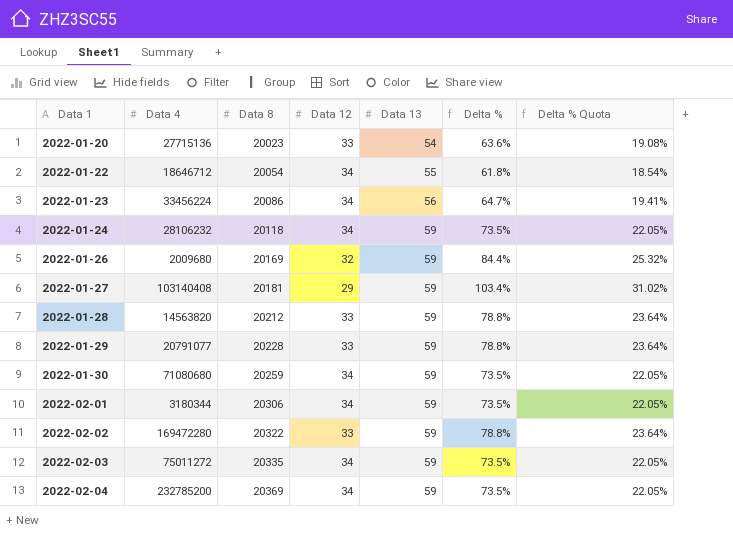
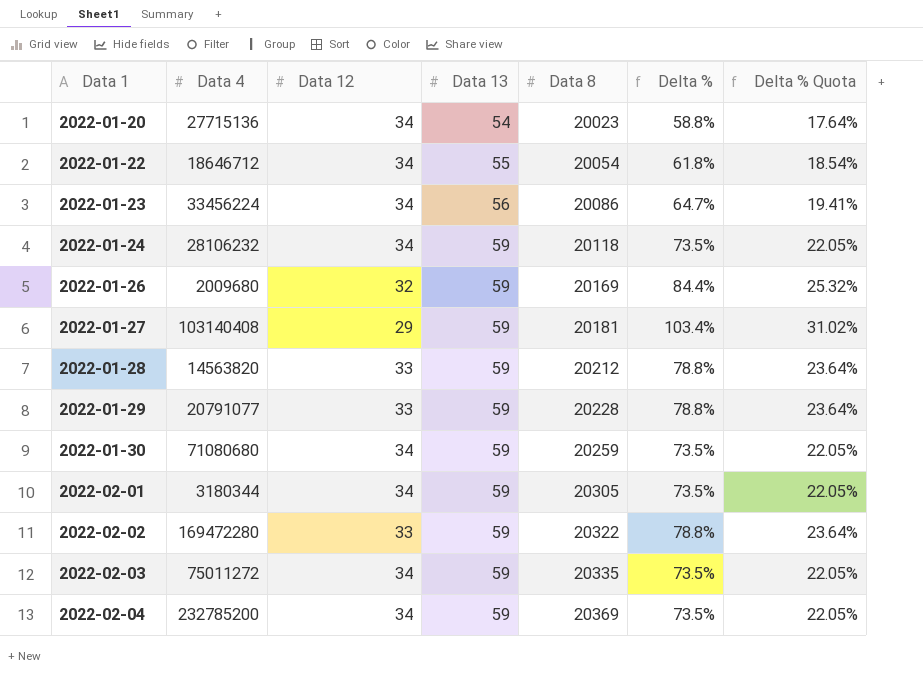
column Data 8 | position: 3 -> 5
2022-01-20 | Data 12: 33 -> 34
2022-01-20 | Delta %: 63.6% -> 58.8%
2022-01-20 | Delta % Quota: 19.08% -> 17.64%
2022-02-01 | Data 8: 20306 -> 20305

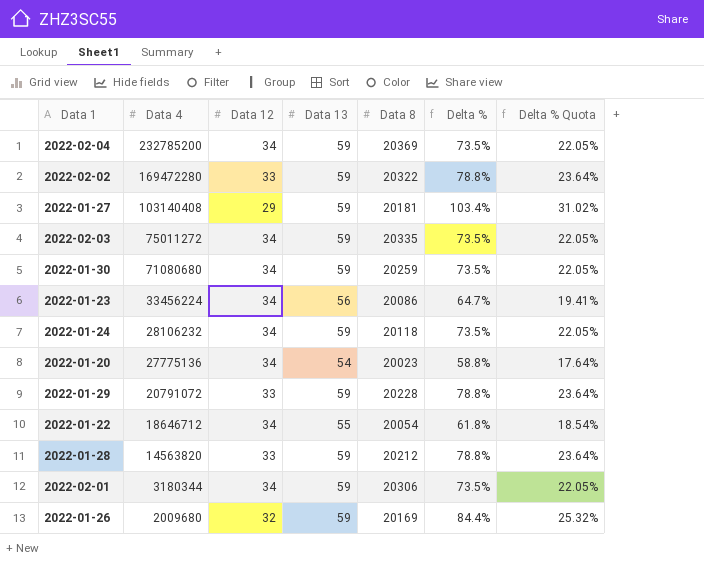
row order: Data 1 ascending -> Data 4 descending
2022-01-20 | Data 4: 27715136 -> 27775136
2022-01-29 | Data 4: 20791077 -> 20791072
2022-02-01 | Data 8: 20305 -> 20306

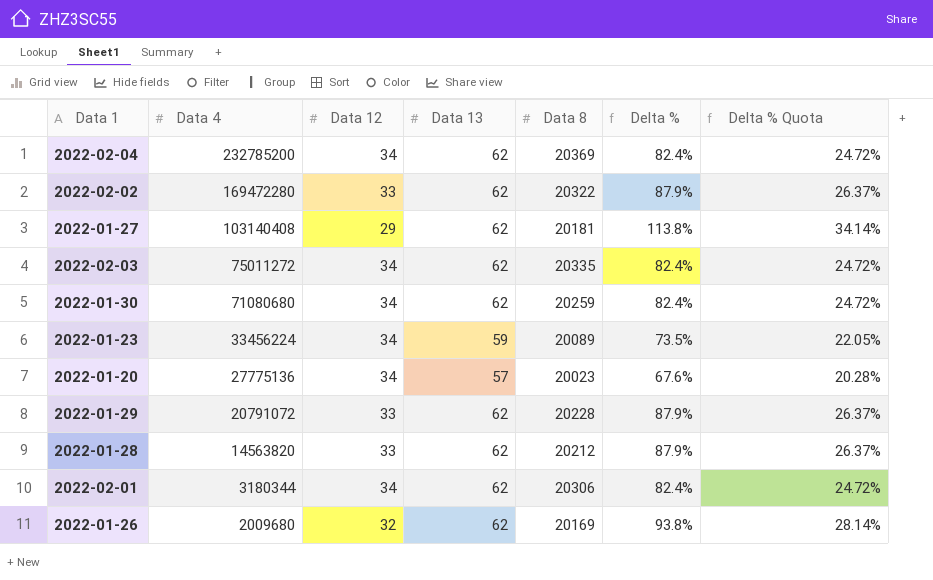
row 2022-01-24: 28106232 | 34 | 59 | 20118 | 73.5% | 22.05% -> none
row 2022-01-22: 18646712 | 34 | 55 | 20054 | 61.8% | 18.54% -> none
2022-02-04 | Data 13: 59 -> 62
2022-02-04 | Delta %: 73.5% -> 82.4%
2022-02-04 | Delta % Quota: 22.05% -> 24.72%
2022-02-02 | Data 13: 59 -> 62
2022-02-02 | Delta %: 78.8% -> 87.9%
2022-02-02 | Delta % Quota: 23.64% -> 26.37%
2022-01-27 | Data 13: 59 -> 62
2022-01-27 | Delta %: 103.4% -> 113.8%
2022-01-27 | Delta % Quota: 31.02% -> 34.14%
2022-02-03 | Data 13: 59 -> 62
2022-02-03 | Delta %: 73.5% -> 82.4%
2022-02-03 | Delta % Quota: 22.05% -> 24.72%
2022-01-30 | Data 13: 59 -> 62
2022-01-30 | Delta %: 73.5% -> 82.4%
2022-01-30 | Delta % Quota: 22.05% -> 24.72%
2022-01-23 | Data 13: 56 -> 59
2022-01-23 | Data 8: 20086 -> 20089
2022-01-23 | Delta %: 64.7% -> 73.5%
2022-01-23 | Delta % Quota: 19.41% -> 22.05%
2022-01-20 | Data 13: 54 -> 57
2022-01-20 | Delta %: 58.8% -> 67.6%
2022-01-20 | Delta % Quota: 17.64% -> 20.28%
2022-01-29 | Data 13: 59 -> 62
2022-01-29 | Delta %: 78.8% -> 87.9%
2022-01-29 | Delta % Quota: 23.64% -> 26.37%
2022-01-28 | Data 13: 59 -> 62
2022-01-28 | Delta %: 78.8% -> 87.9%
2022-01-28 | Delta % Quota: 23.64% -> 26.37%
2022-02-01 | Data 13: 59 -> 62
2022-02-01 | Delta %: 73.5% -> 82.4%
2022-02-01 | Delta % Quota: 22.05% -> 24.72%
2022-01-26 | Data 13: 59 -> 62
2022-01-26 | Delta %: 84.4% -> 93.8%
2022-01-26 | Delta % Quota: 25.32% -> 28.14%

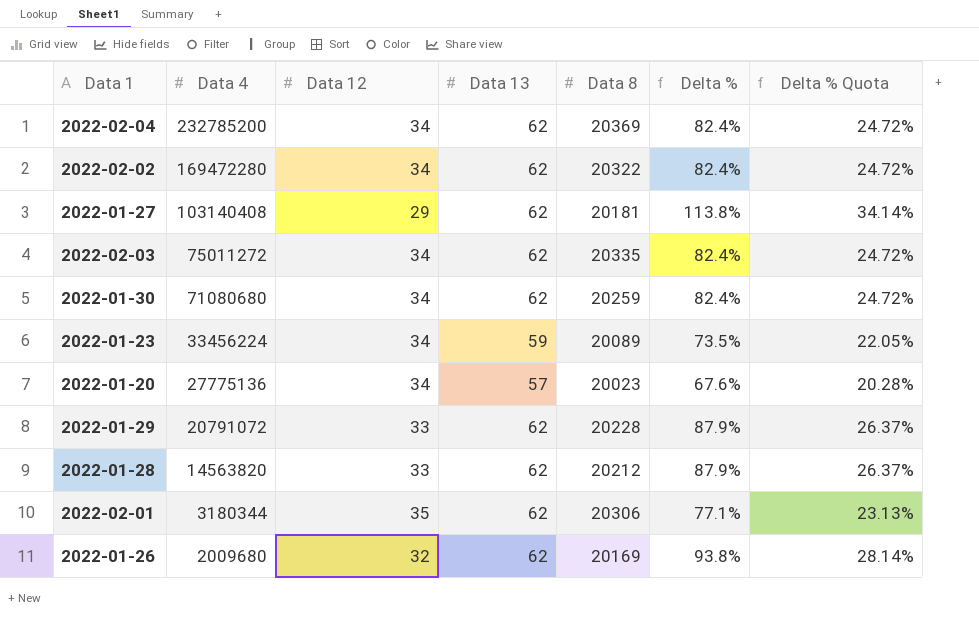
2022-02-02 | Data 12: 33 -> 34
2022-02-02 | Delta %: 87.9% -> 82.4%
2022-02-02 | Delta % Quota: 26.37% -> 24.72%
2022-02-01 | Data 12: 34 -> 35
2022-02-01 | Delta %: 82.4% -> 77.1%
2022-02-01 | Delta % Quota: 24.72% -> 23.13%

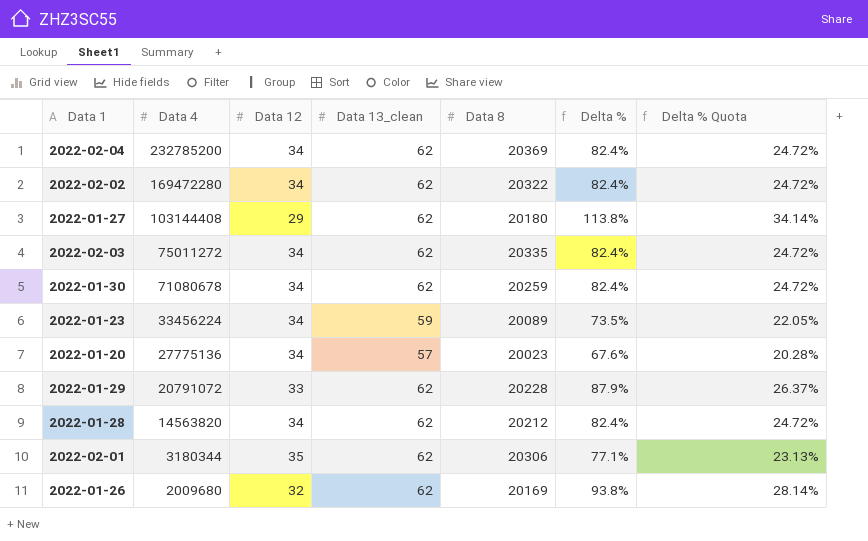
column name: Data 13 -> Data 13_clean
2022-01-27 | Data 4: 103140408 -> 103144408
2022-01-27 | Data 8: 20181 -> 20180
2022-01-30 | Data 4: 71080680 -> 71080678
2022-01-28 | Data 12: 33 -> 34
2022-01-28 | Delta %: 87.9% -> 82.4%
2022-01-28 | Delta % Quota: 26.37% -> 24.72%

